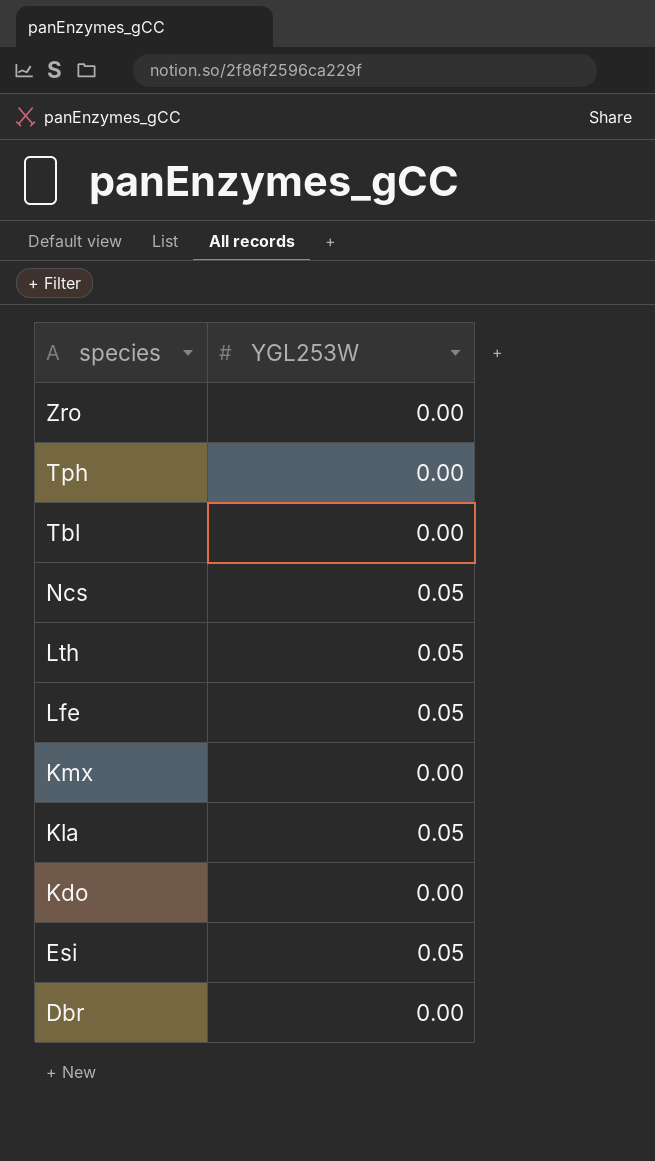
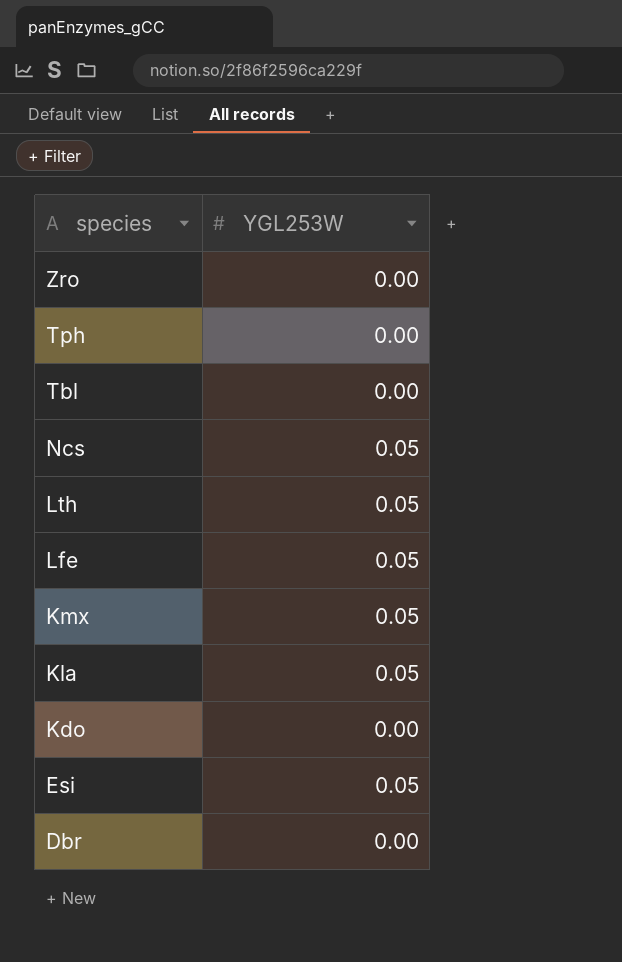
Kmx | YGL253W: 0.00 -> 0.05

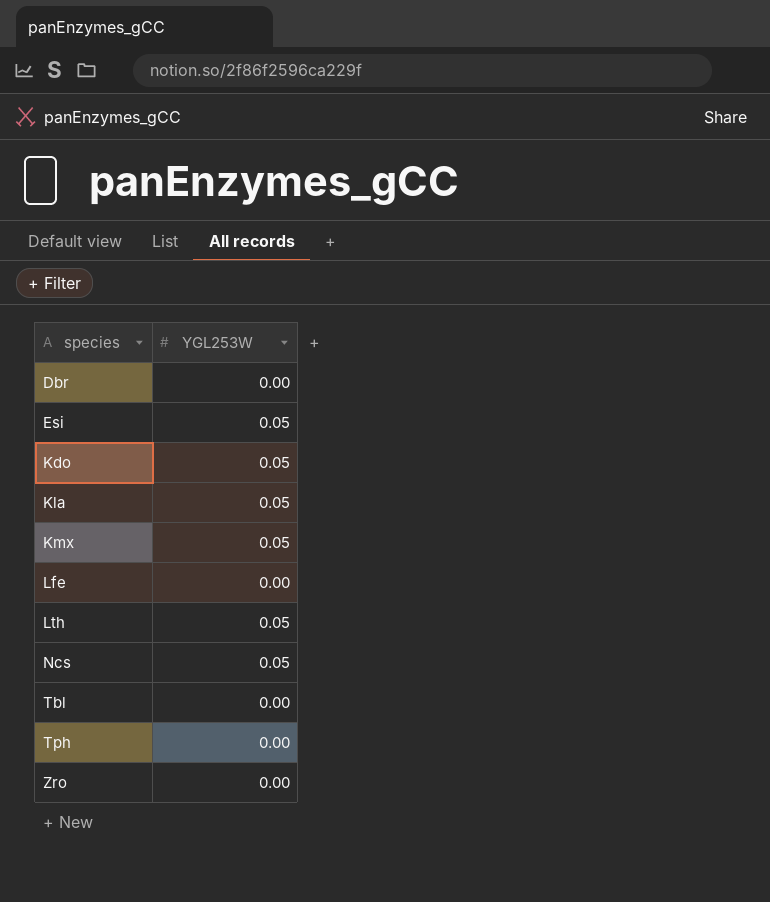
row order: species descending -> species ascending
Kdo | YGL253W: 0.00 -> 0.05
Lfe | YGL253W: 0.05 -> 0.00

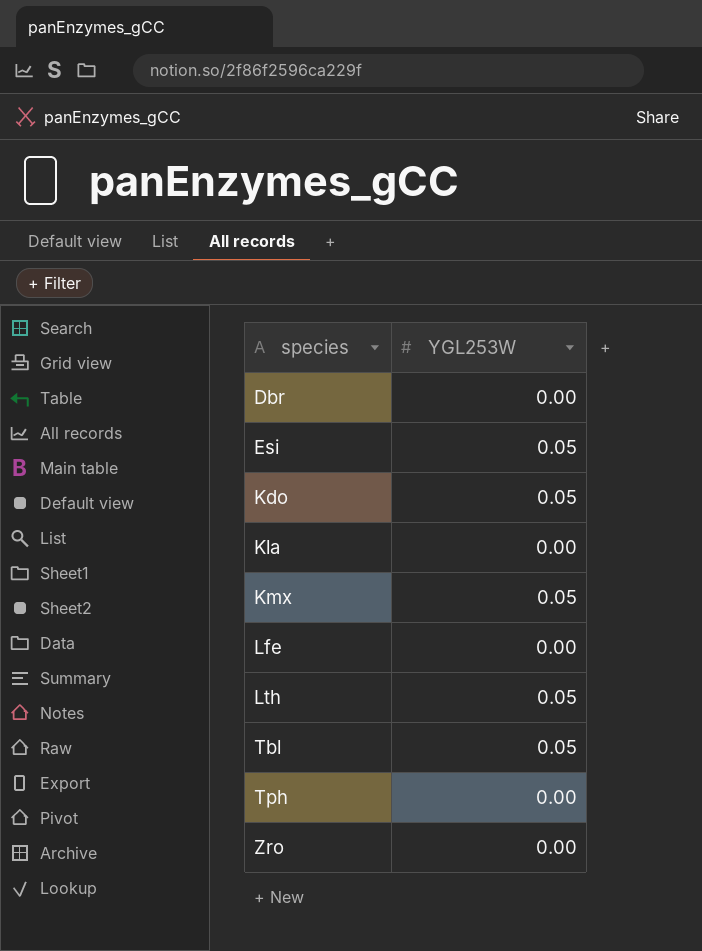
row Ncs: 0.05 -> none
Kla | YGL253W: 0.05 -> 0.00
Tbl | YGL253W: 0.00 -> 0.05

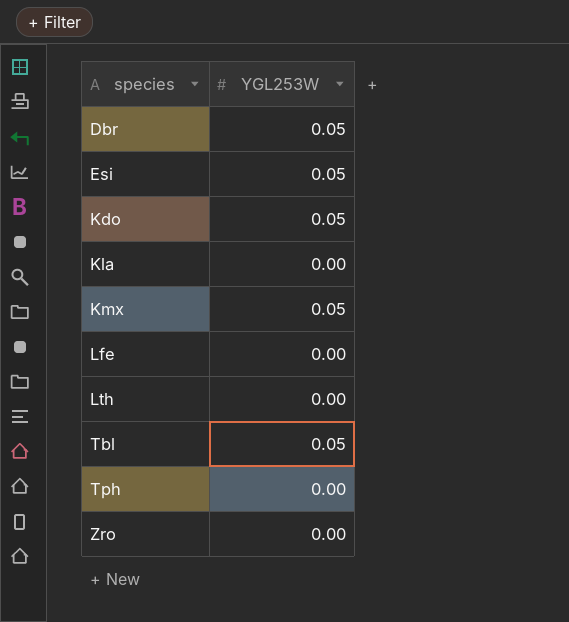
Dbr | YGL253W: 0.00 -> 0.05
Lth | YGL253W: 0.05 -> 0.00

